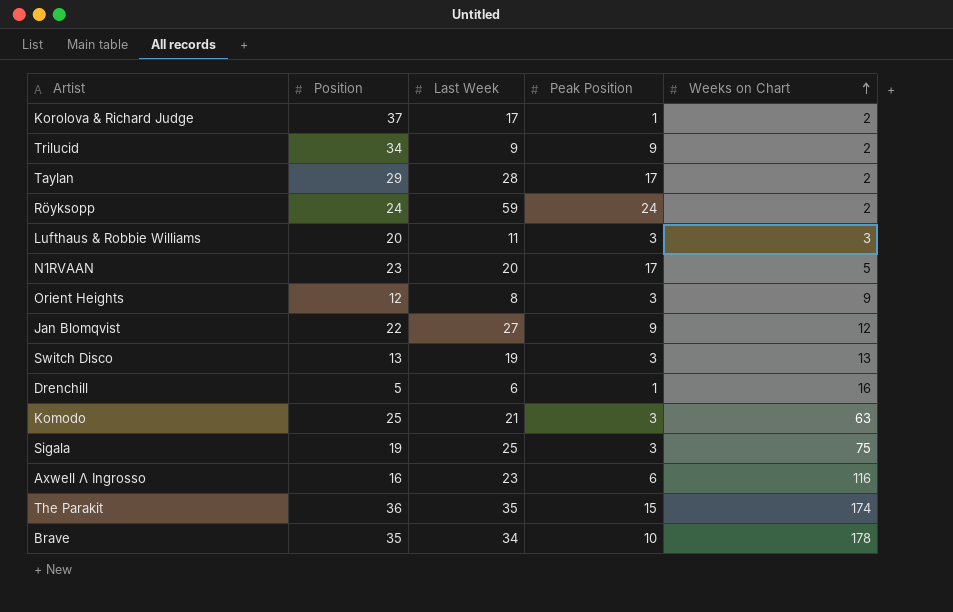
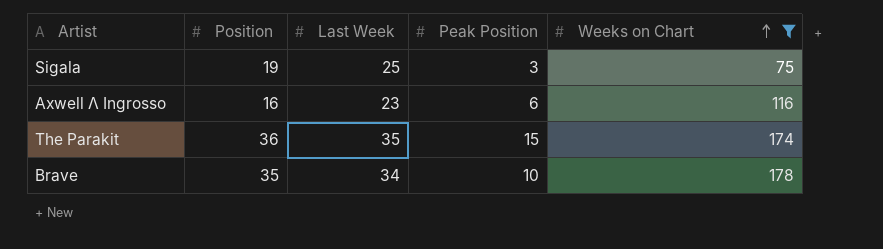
filter: none -> Weeks on Chart >= 75

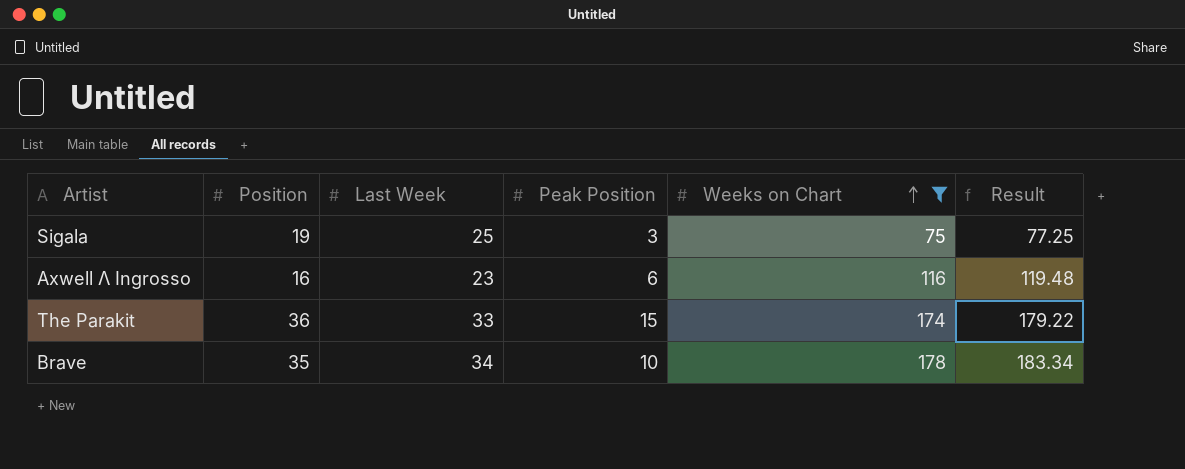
column Result | formula: none -> [Weeks on Chart] * 1.03
The Parakit | Last Week: 35 -> 33

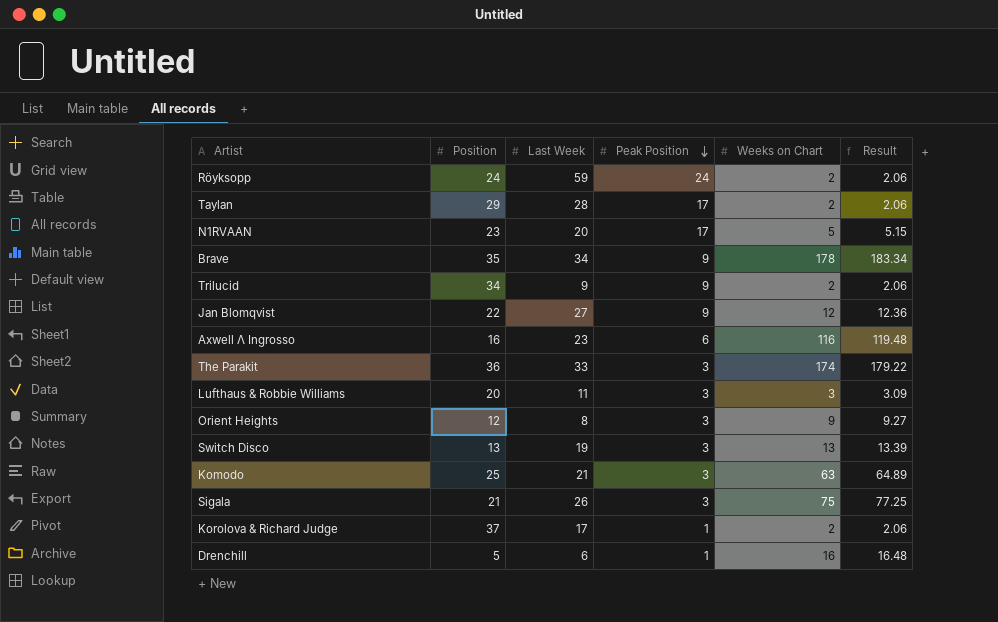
filter: Weeks on Chart >= 75 -> none
row order: Weeks on Chart ascending -> Peak Position descending
Brave | Peak Position: 10 -> 9
The Parakit | Peak Position: 15 -> 3
Sigala | Position: 19 -> 21
Sigala | Last Week: 25 -> 26

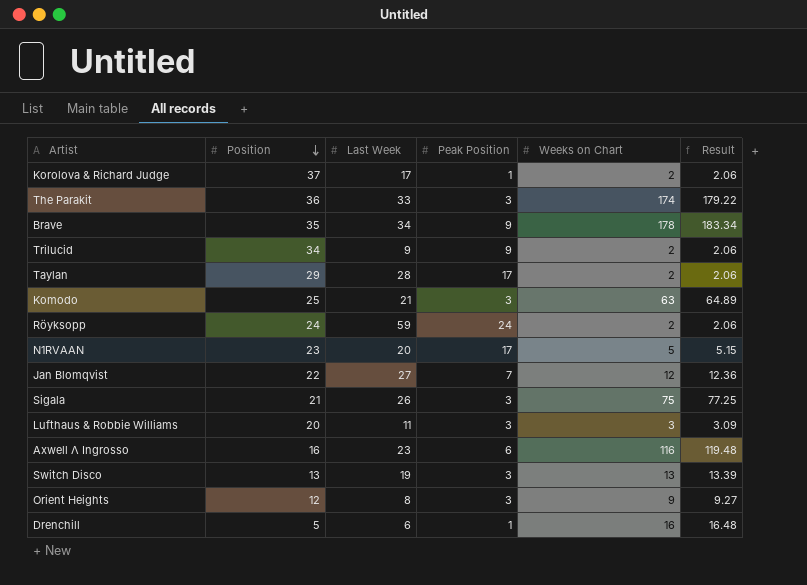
row order: Peak Position descending -> Position descending
Jan Blomqvist | Peak Position: 9 -> 7

